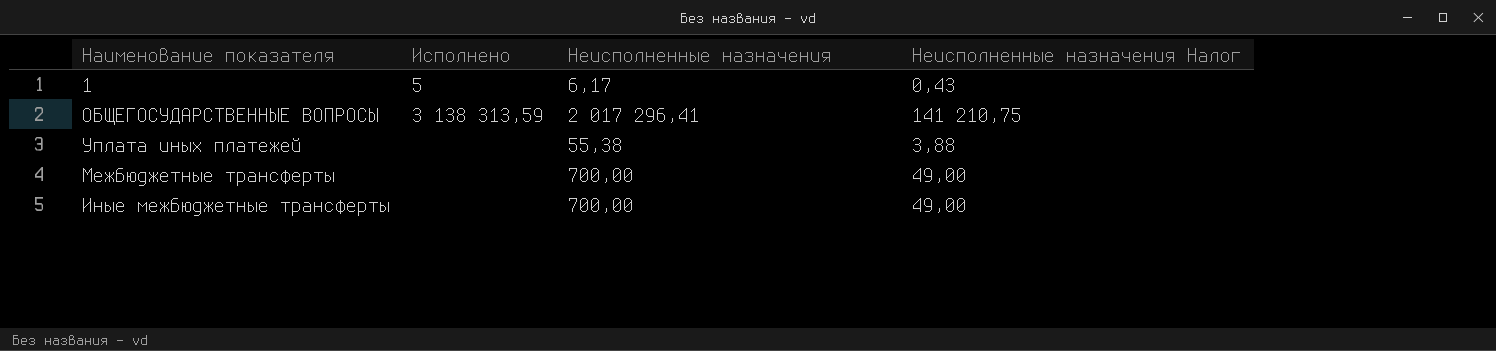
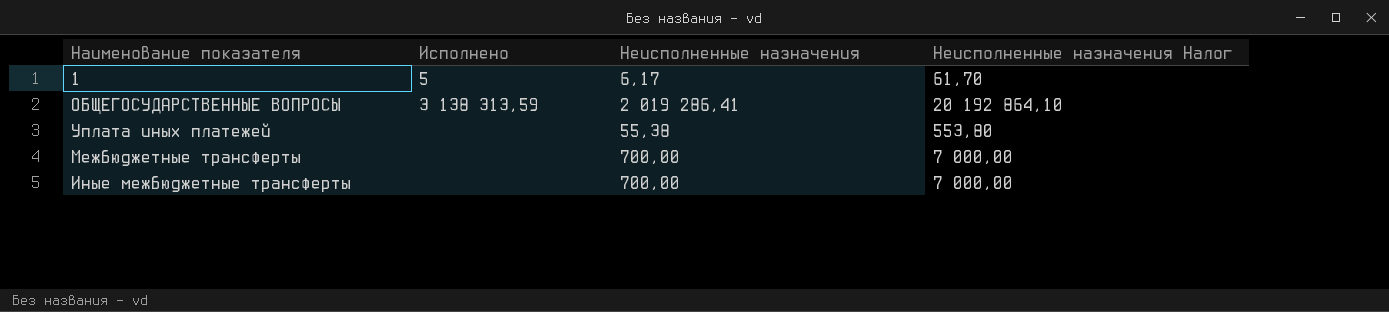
column Неисполненные назначения Налог | formula: [Неисполненные назначения] * 0,07 -> [Неисполненные назначения] * 10
ОБЩЕГОСУДАРСТВЕННЫЕ ВОПРОСЫ | Неисполненные назначения: 2 017 296,41 -> 2 019 286,41

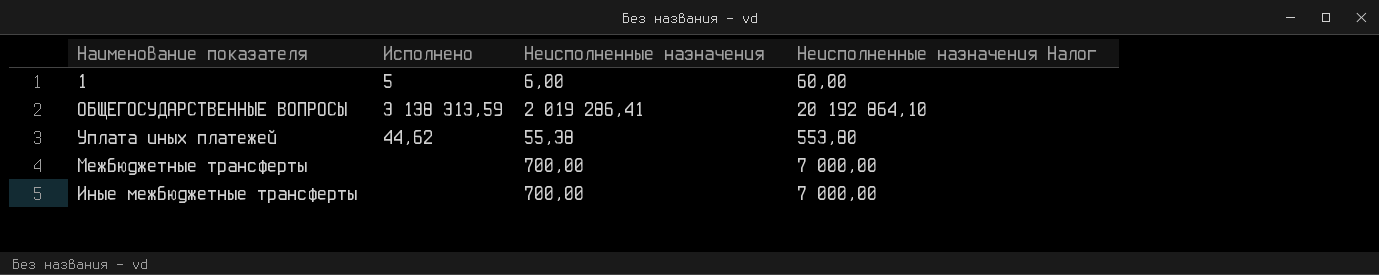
1 | Неисполненные назначения: 6,17 -> 6,00
1 | Неисполненные назначения Налог: 61,70 -> 60,00
Уплата иных платежей | Исполнено: none -> 44,62

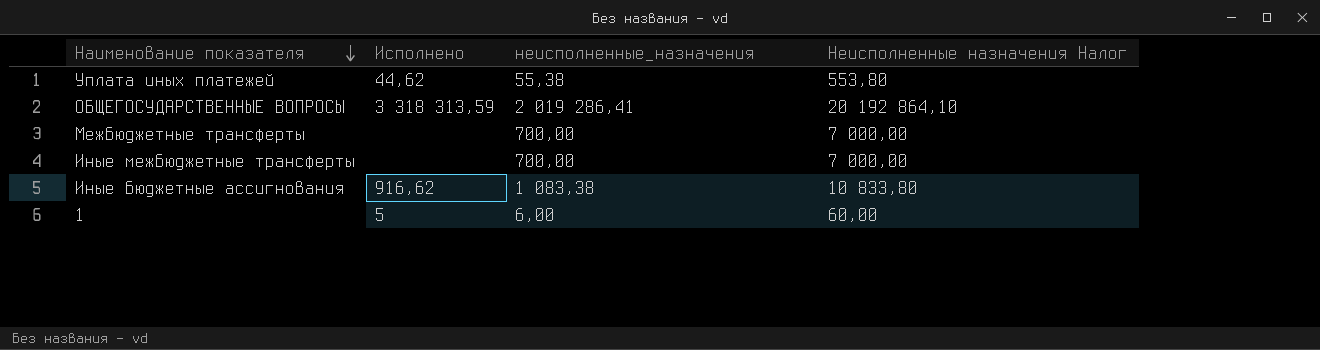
row order: none -> Наименование показателя descending
column name: Неисполненные назначения -> неисполненные_назначения
ОБЩЕГОСУДАРСТВЕННЫЕ ВОПРОСЫ | Исполнено: 3 138 313,59 -> 3 318 313,59
row Иные бюджетные ассигнования: none -> 916,62 | 1 083,38 | 10 833,80

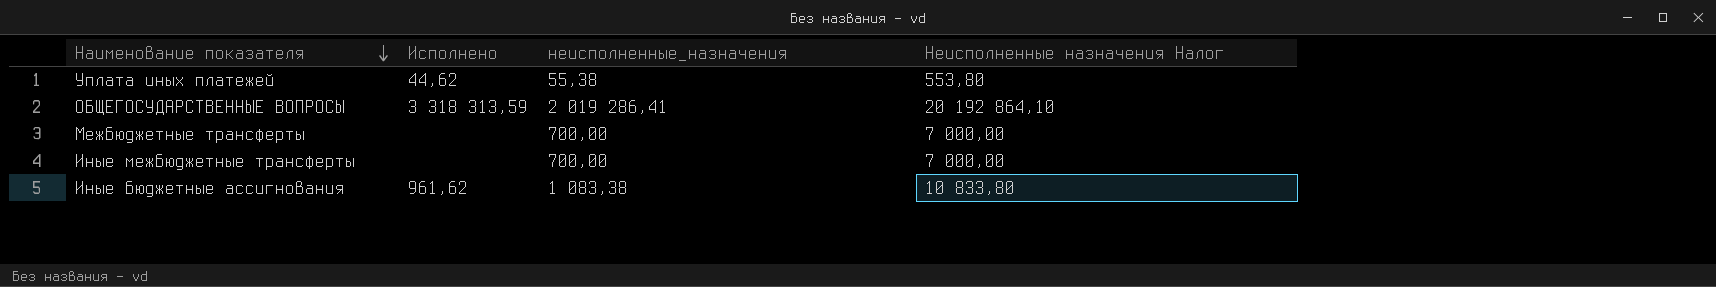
row 1: 5 | 6,00 | 60,00 -> none
Иные бюджетные ассигнования | Исполнено: 916,62 -> 961,62

